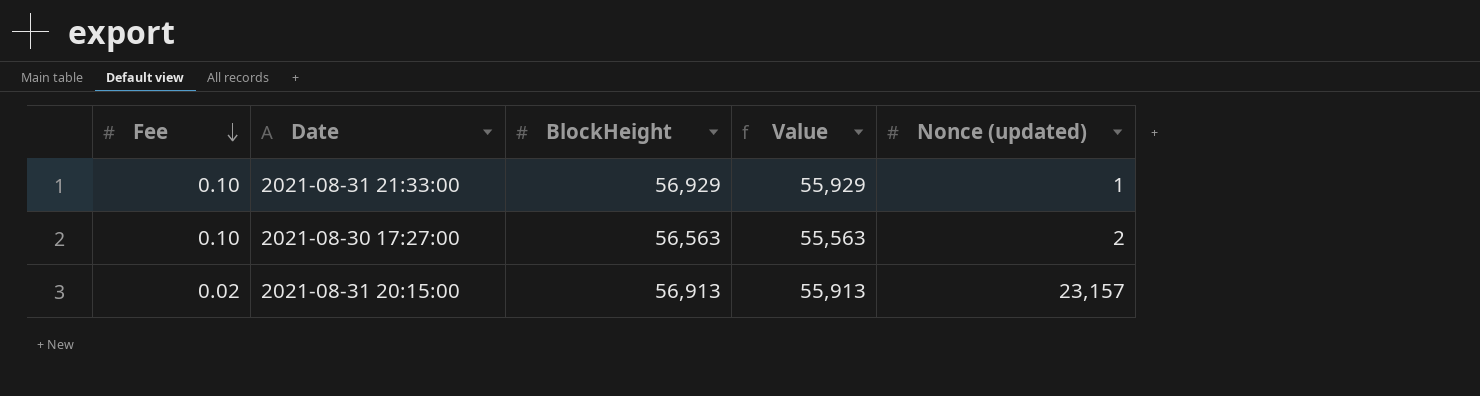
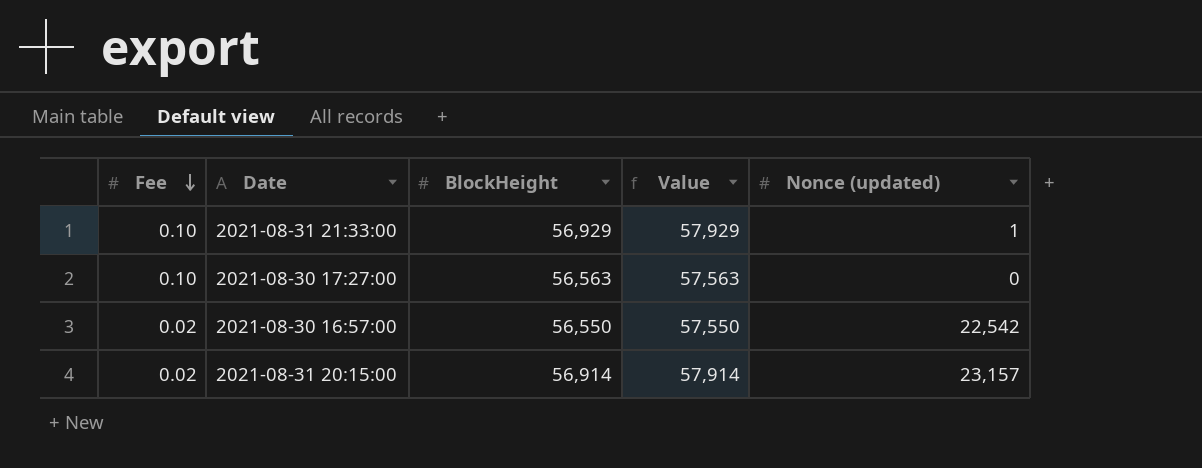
column Value | formula: [BlockHeight] - 1000 -> [BlockHeight] + 1000
2021-08-30 17:27:00 | Nonce (updated): 2 -> 0
row 2021-08-30 16:57:00: none -> 0.02 | 56,550 | 57,550 | 22,542
2021-08-31 20:15:00 | BlockHeight: 56,913 -> 56,914

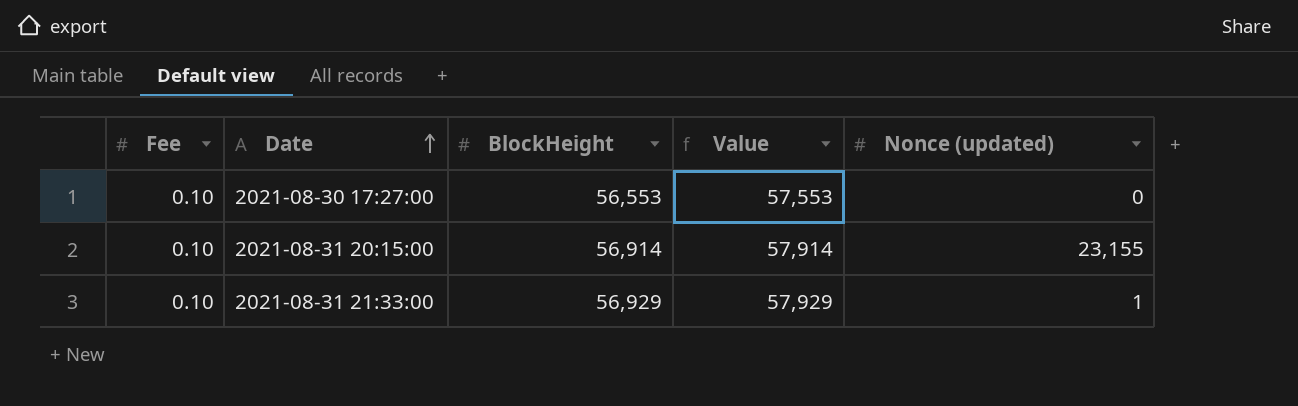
row order: Fee descending -> Date ascending
row 2021-08-30 16:57:00: 0.02 | 56,550 | 57,550 | 22,542 -> none
2021-08-30 17:27:00 | BlockHeight: 56,563 -> 56,553
2021-08-30 17:27:00 | Value: 57,563 -> 57,553
2021-08-31 20:15:00 | Fee: 0.02 -> 0.10
2021-08-31 20:15:00 | Nonce (updated): 23,157 -> 23,155

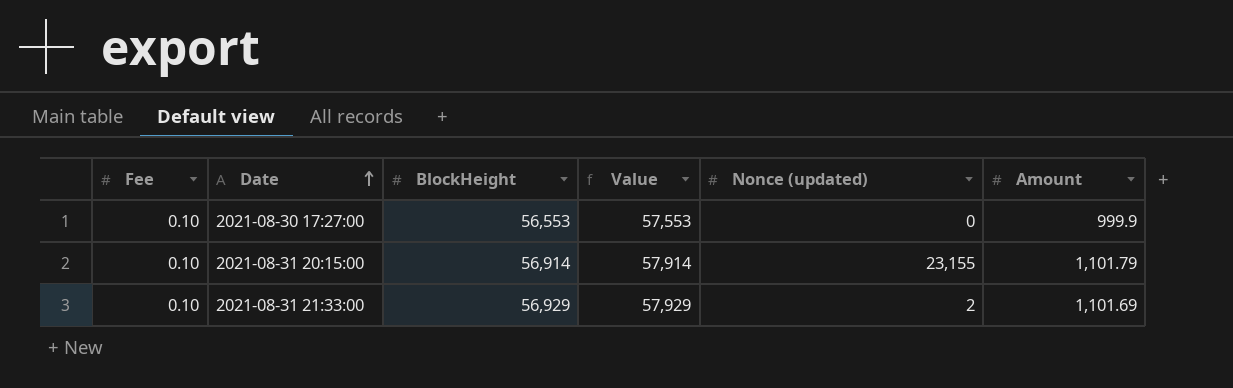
column Amount | position: none -> 6
2021-08-31 21:33:00 | Nonce (updated): 1 -> 2

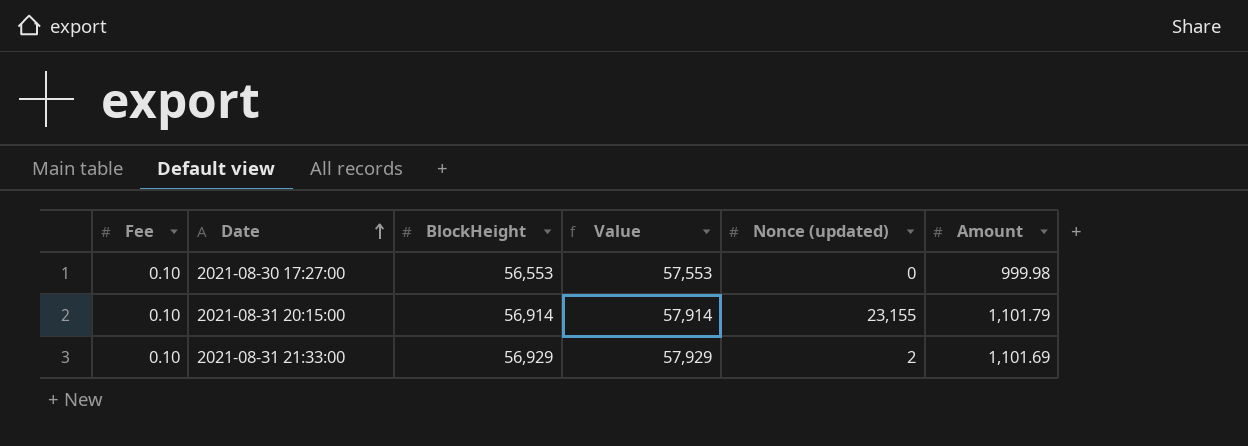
2021-08-30 17:27:00 | Amount: 999.9 -> 999.98

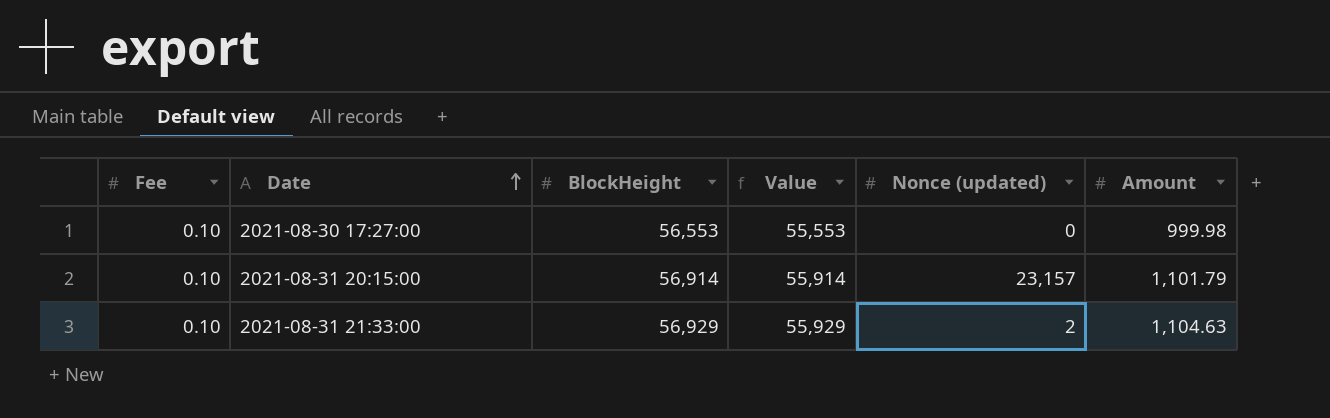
column Value | formula: [BlockHeight] + 1000 -> [BlockHeight] - 1000
2021-08-31 20:15:00 | Nonce (updated): 23,155 -> 23,157
2021-08-31 21:33:00 | Amount: 1,101.69 -> 1,104.63

